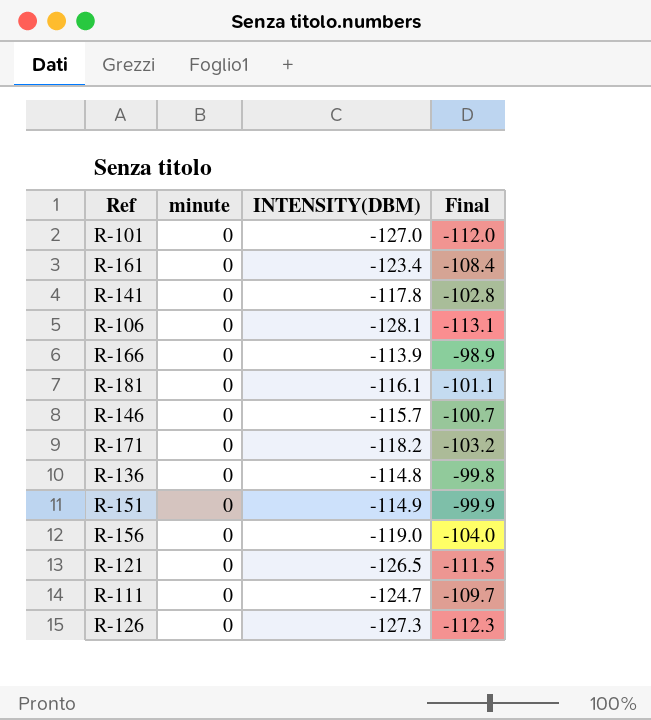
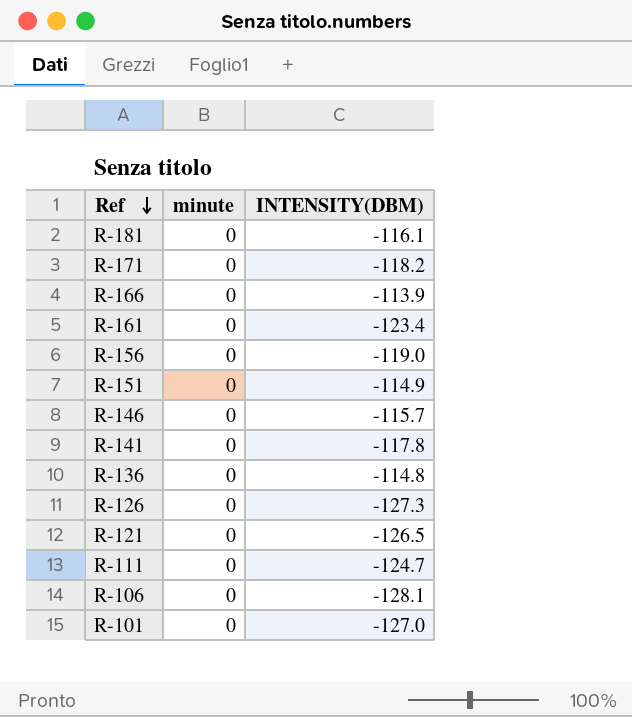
row order: none -> Ref descending
column Final | formula: [INTENSITY(DBM)] + 15 -> none

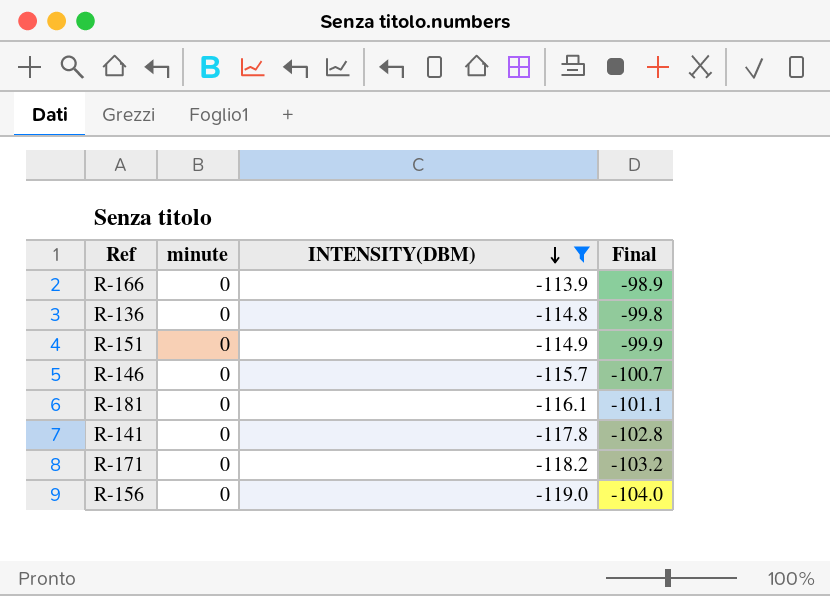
filter: none -> INTENSITY(DBM) >= -119.0
row order: Ref descending -> INTENSITY(DBM) descending
column Final | formula: none -> [INTENSITY(DBM)] + 15

